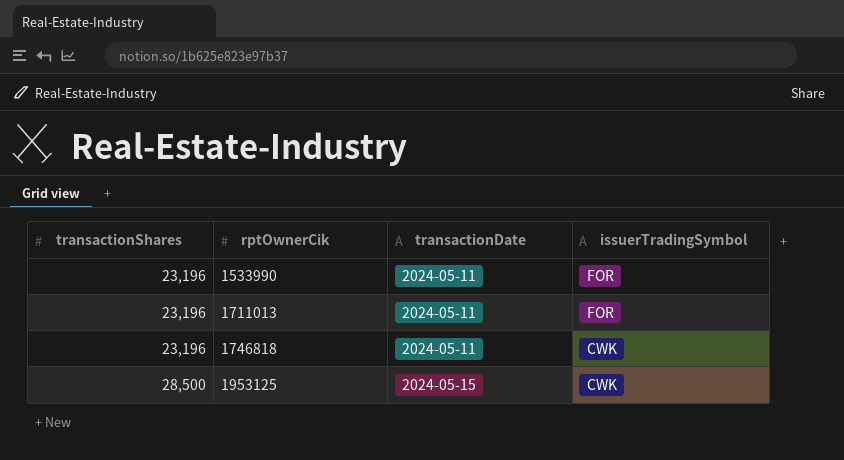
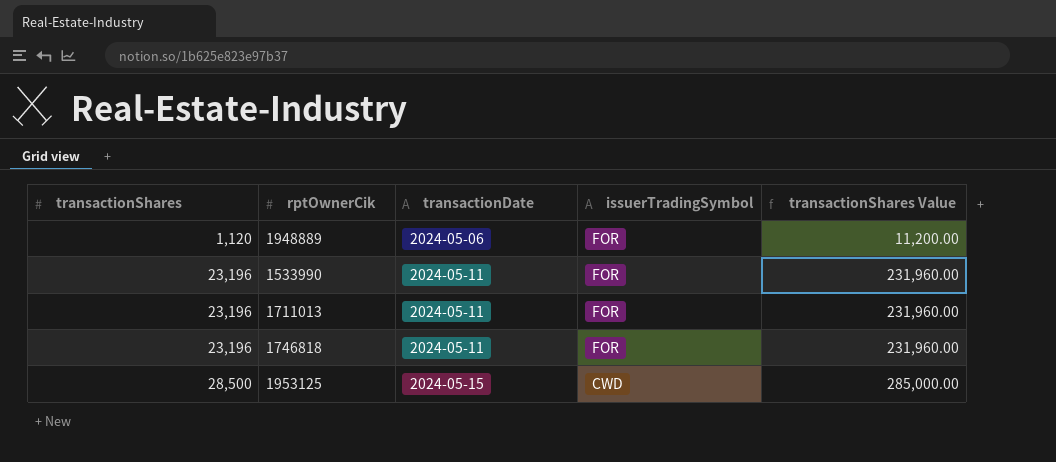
column transactionShares Value | formula: none -> [transactionShares] * 10
row 1948889: none -> 1,120 | 2024-05-06 | FOR | 11,200.00
1746818 | issuerTradingSymbol: CWK -> FOR
1953125 | issuerTradingSymbol: CWK -> CWD

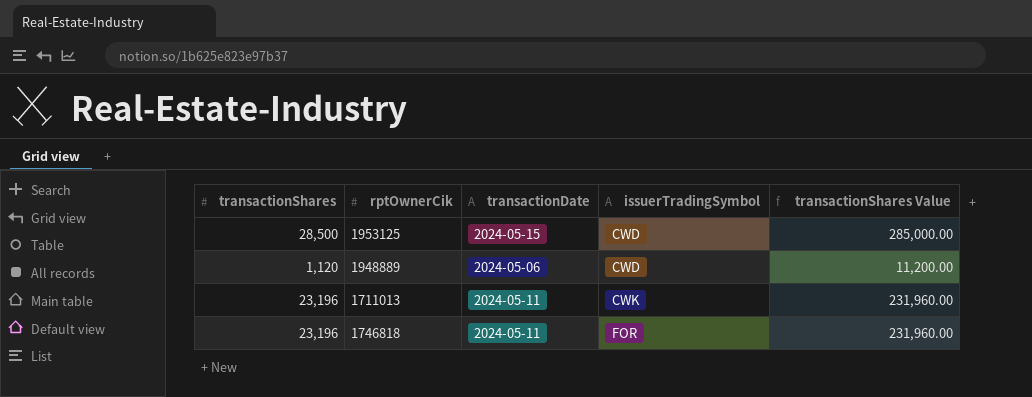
row order: transactionShares ascending -> issuerTradingSymbol ascending
row 1533990: 23,196 | 2024-05-11 | FOR | 231,960.00 -> none
1948889 | issuerTradingSymbol: FOR -> CWD
1711013 | issuerTradingSymbol: FOR -> CWK

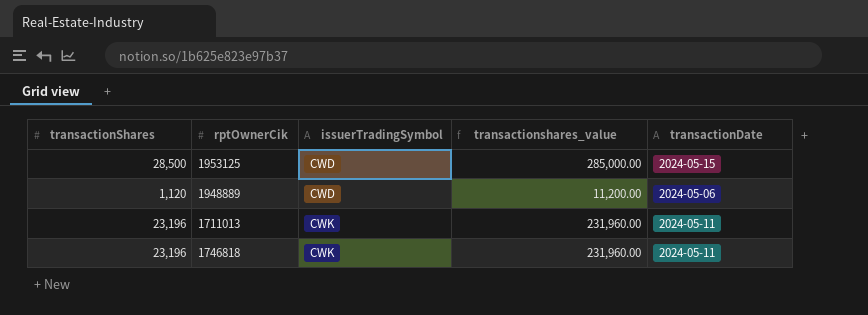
column name: transactionShares Value -> transactionshares_value
column transactionDate | position: 3 -> 5
1746818 | issuerTradingSymbol: FOR -> CWK

